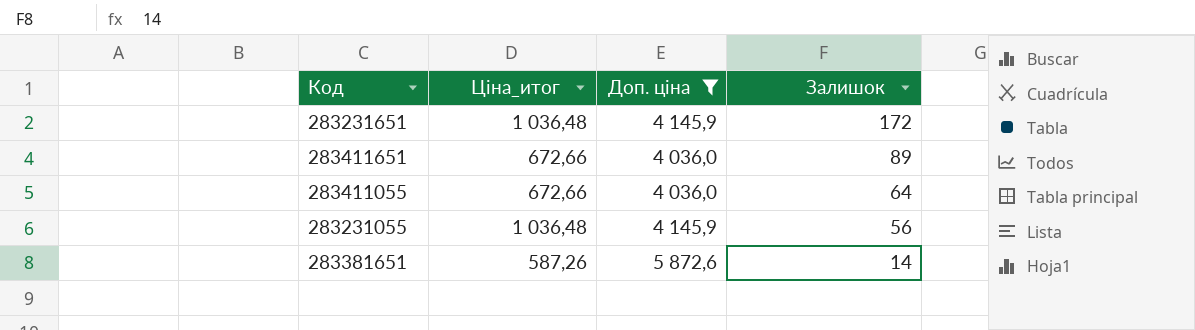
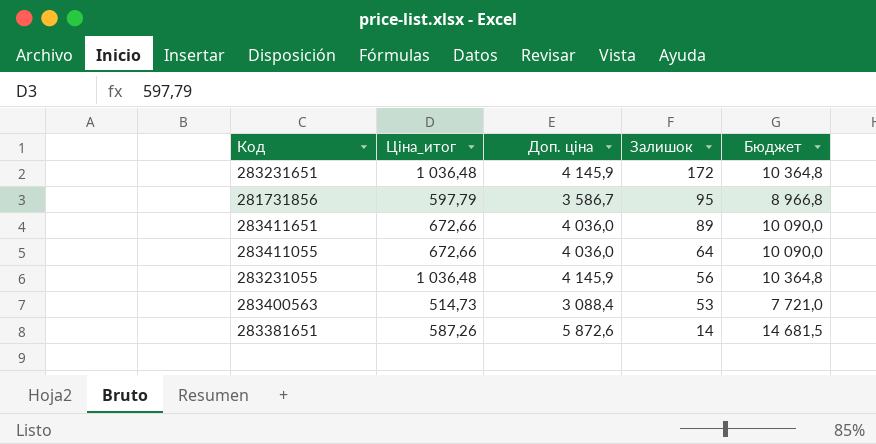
filter: Доп. ціна >= 4 036,0 -> none
column Бюджет | formula: none -> [Доп. ціна] * 2,5

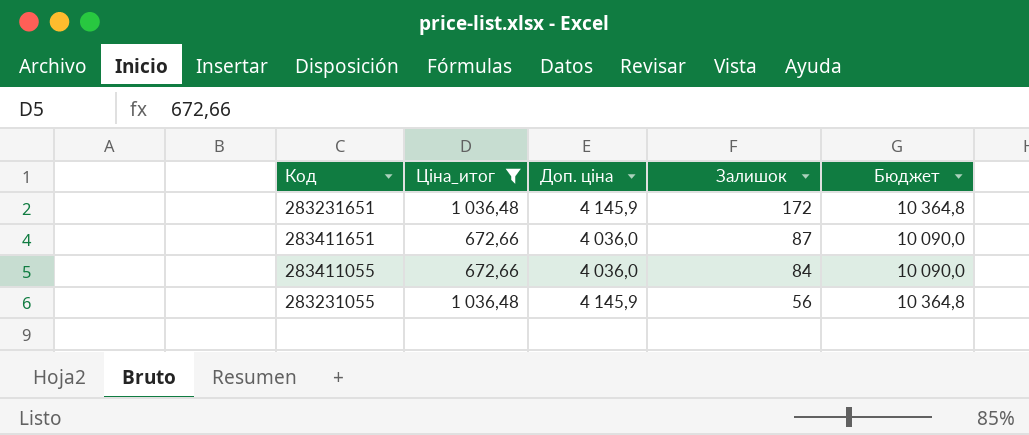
filter: none -> Ціна_итог >= 672,66
283411651 | Залишок: 89 -> 87
283411055 | Залишок: 64 -> 84

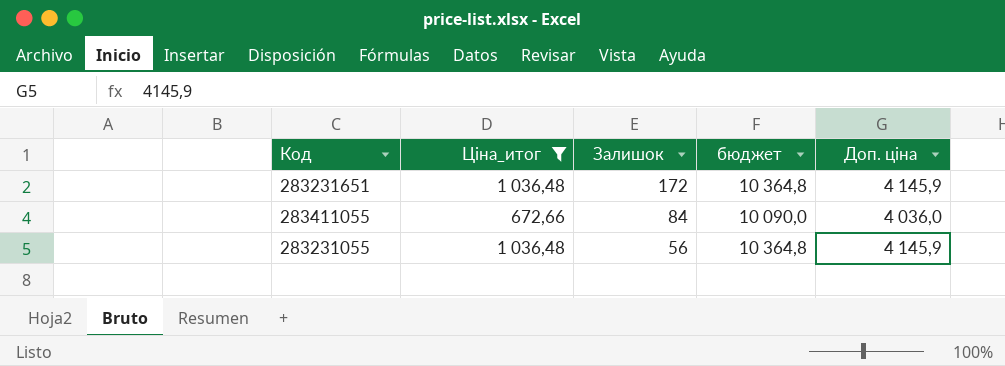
column name: Бюджет -> бюджет
column Доп. ціна | position: 3 -> 5
row 283411651: 672,66 | 4 036,0 | 87 | 10 090,0 -> none

